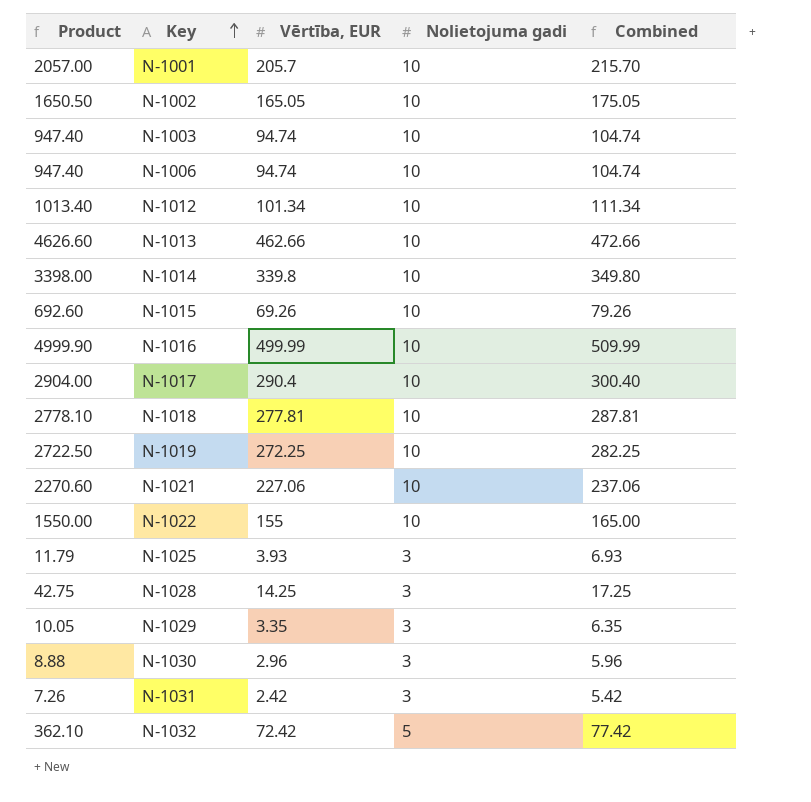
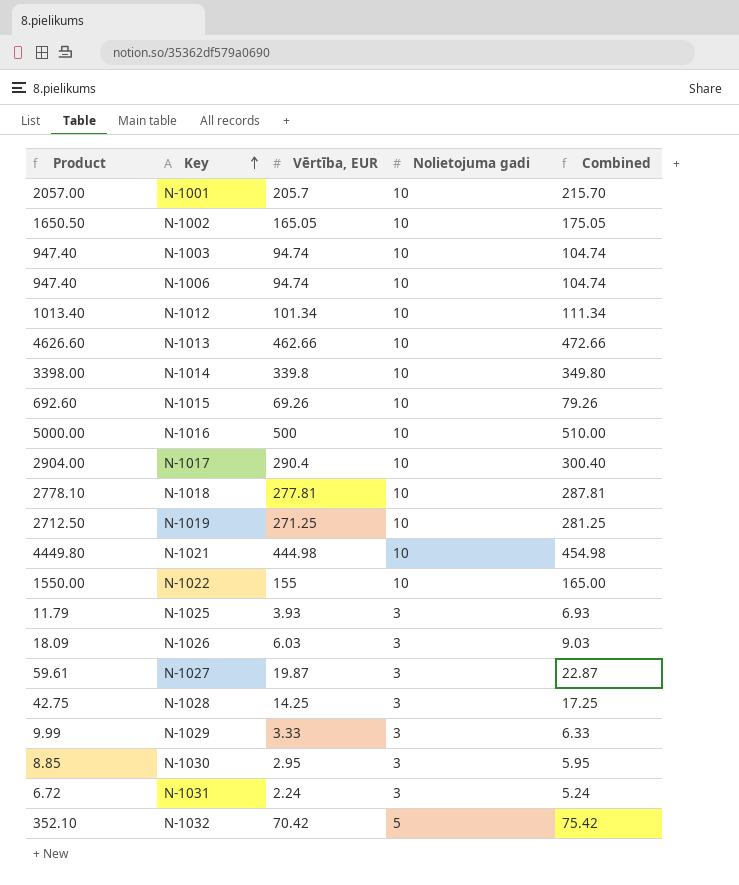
N-1016 | Product: 4999.90 -> 5000.00
N-1016 | Vērtība, EUR: 499.99 -> 500
N-1016 | Combined: 509.99 -> 510.00
N-1019 | Product: 2722.50 -> 2712.50
N-1019 | Vērtība, EUR: 272.25 -> 271.25
N-1019 | Combined: 282.25 -> 281.25
N-1021 | Product: 2270.60 -> 4449.80
N-1021 | Vērtība, EUR: 227.06 -> 444.98
N-1021 | Combined: 237.06 -> 454.98
row N-1026: none -> 18.09 | 6.03 | 3 | 9.03
row N-1027: none -> 59.61 | 19.87 | 3 | 22.87
N-1029 | Product: 10.05 -> 9.99
N-1029 | Vērtība, EUR: 3.35 -> 3.33
N-1029 | Combined: 6.35 -> 6.33
N-1030 | Product: 8.88 -> 8.85
N-1030 | Vērtība, EUR: 2.96 -> 2.95
N-1030 | Combined: 5.96 -> 5.95
N-1031 | Product: 7.26 -> 6.72
N-1031 | Vērtība, EUR: 2.42 -> 2.24
N-1031 | Combined: 5.42 -> 5.24
N-1032 | Product: 362.10 -> 352.10
N-1032 | Vērtība, EUR: 72.42 -> 70.42
N-1032 | Combined: 77.42 -> 75.42

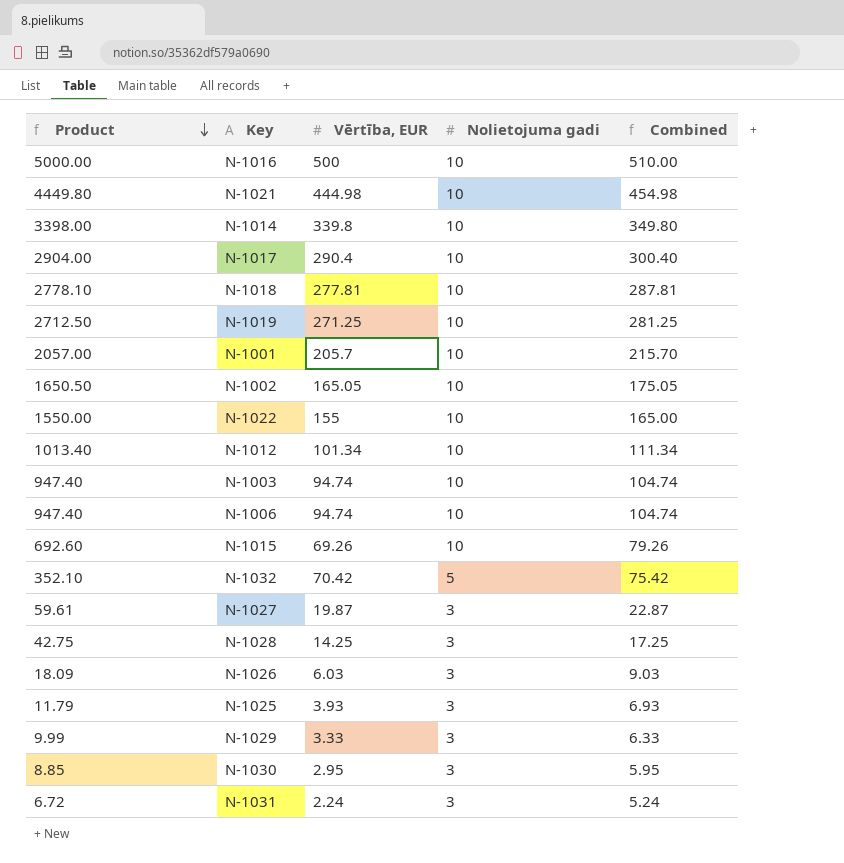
row order: Key ascending -> Product descending
row N-1013: 4626.60 | 462.66 | 10 | 472.66 -> none

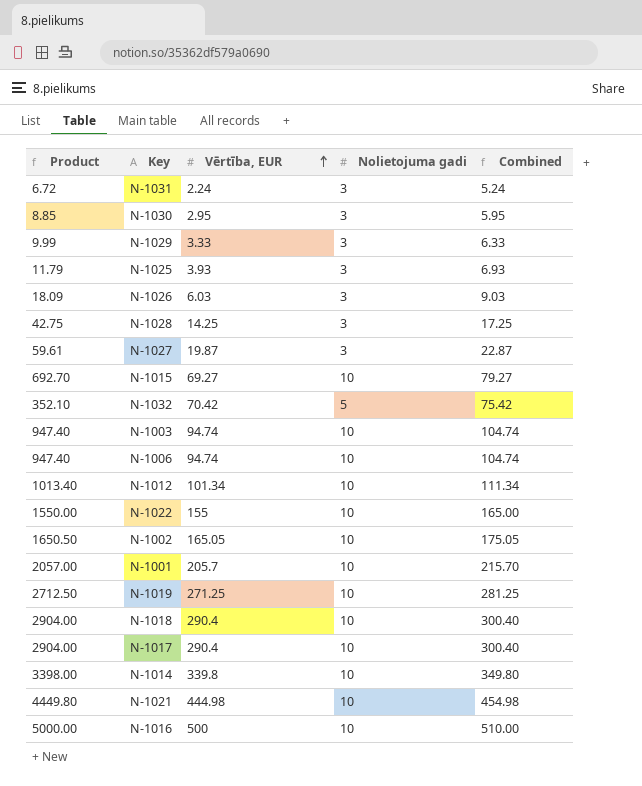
row order: Product descending -> Vērtība, EUR ascending
N-1015 | Product: 692.60 -> 692.70
N-1015 | Vērtība, EUR: 69.26 -> 69.27
N-1015 | Combined: 79.26 -> 79.27
N-1018 | Product: 2778.10 -> 2904.00
N-1018 | Vērtība, EUR: 277.81 -> 290.4
N-1018 | Combined: 287.81 -> 300.40

